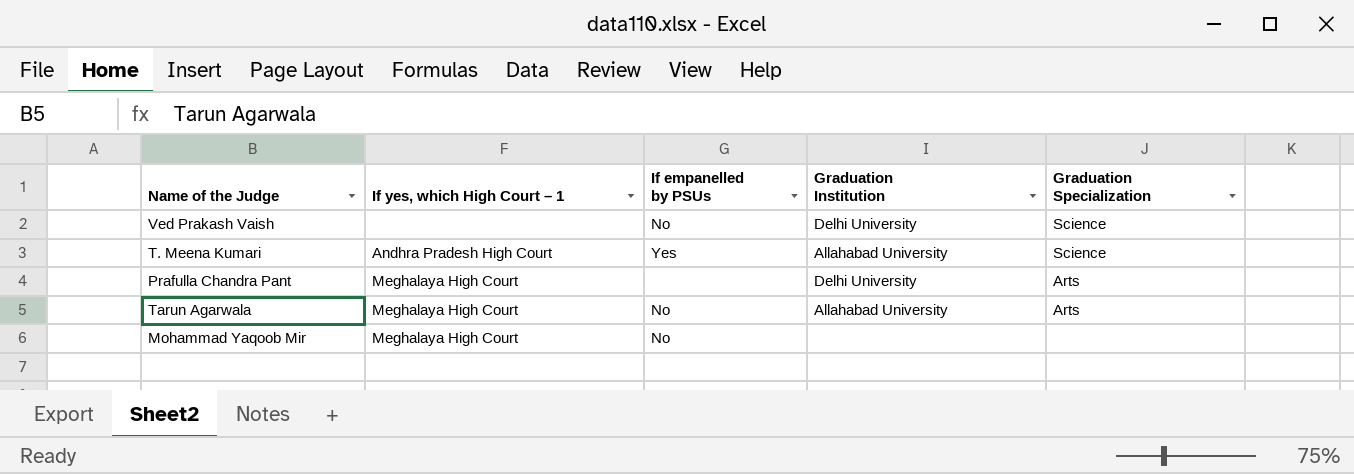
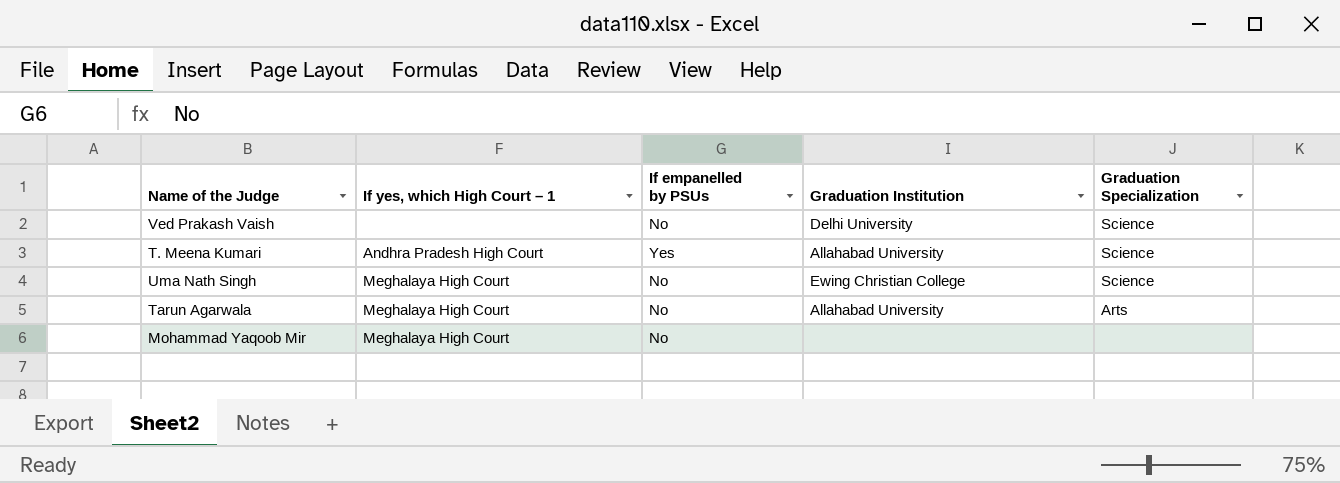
row Prafulla Chandra Pant: Meghalaya High Court | none | Delhi University | Arts -> none
row Uma Nath Singh: none -> Meghalaya High Court | No | Ewing Christian College | Science

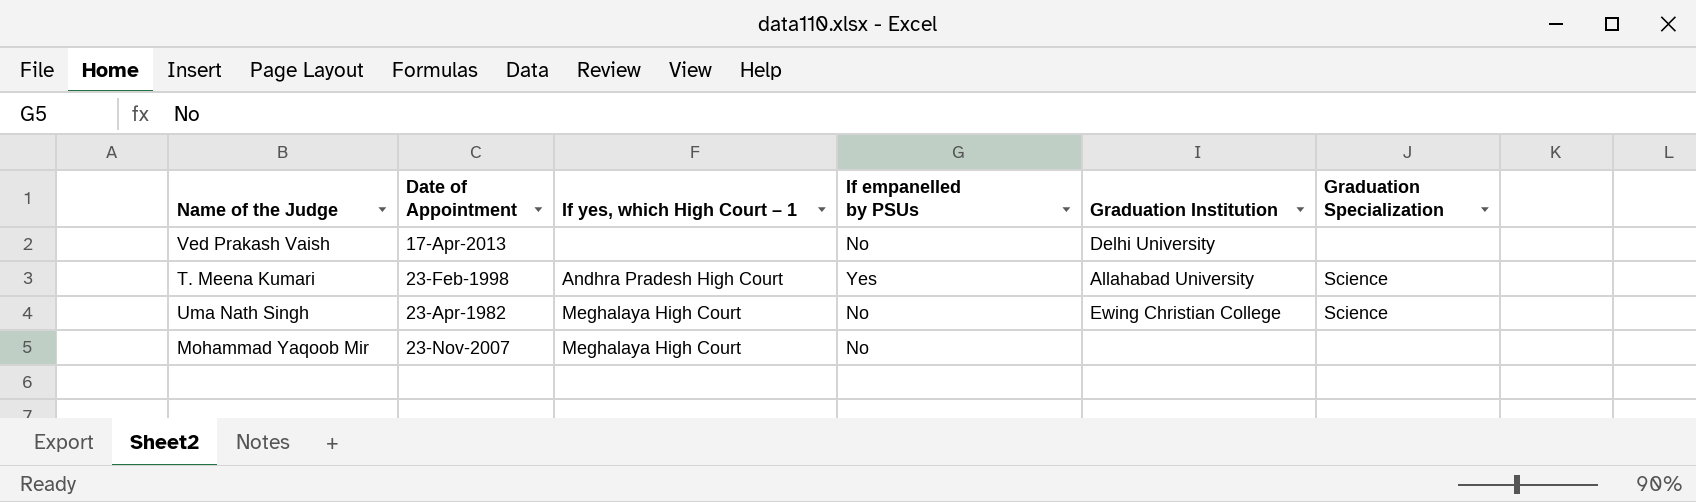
column Date of Appointment | position: none -> 2
row Tarun Agarwala: Meghalaya High Court | No | Allahabad University | Arts -> none
Ved Prakash Vaish | Graduation Specialization: Science -> none

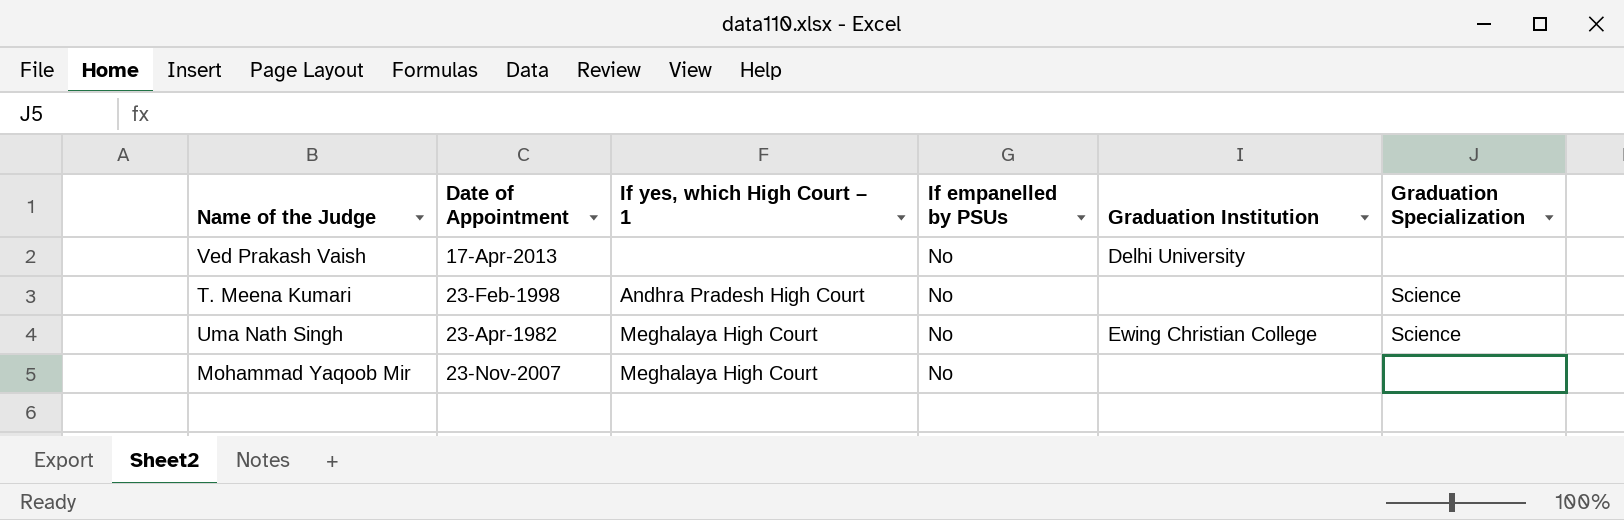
T. Meena Kumari | If empanelled by PSUs: Yes -> No
T. Meena Kumari | Graduation Institution: Allahabad University -> none

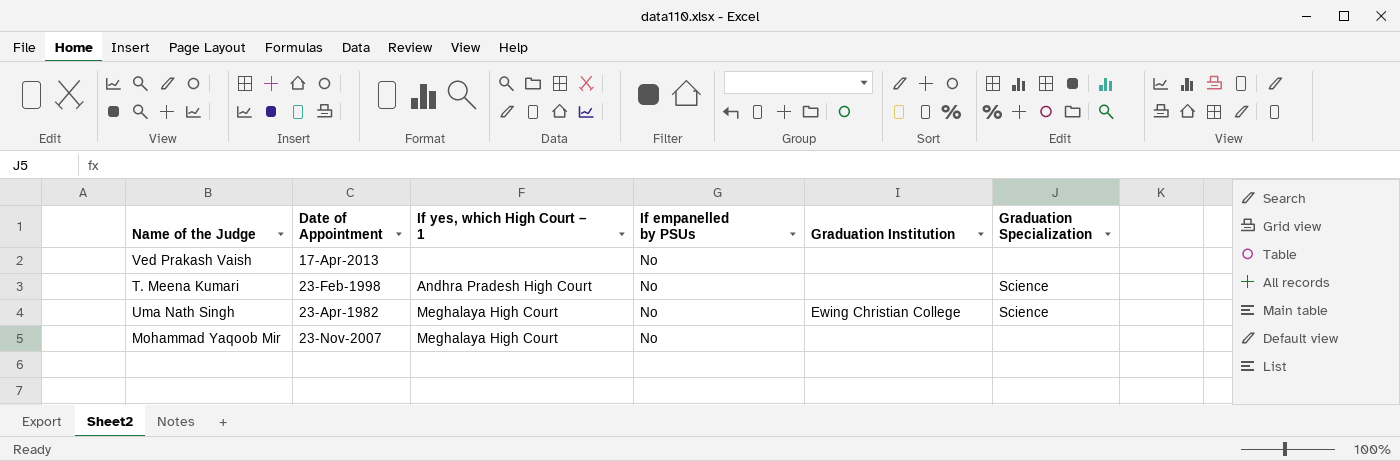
Ved Prakash Vaish | Graduation Institution: Delhi University -> none

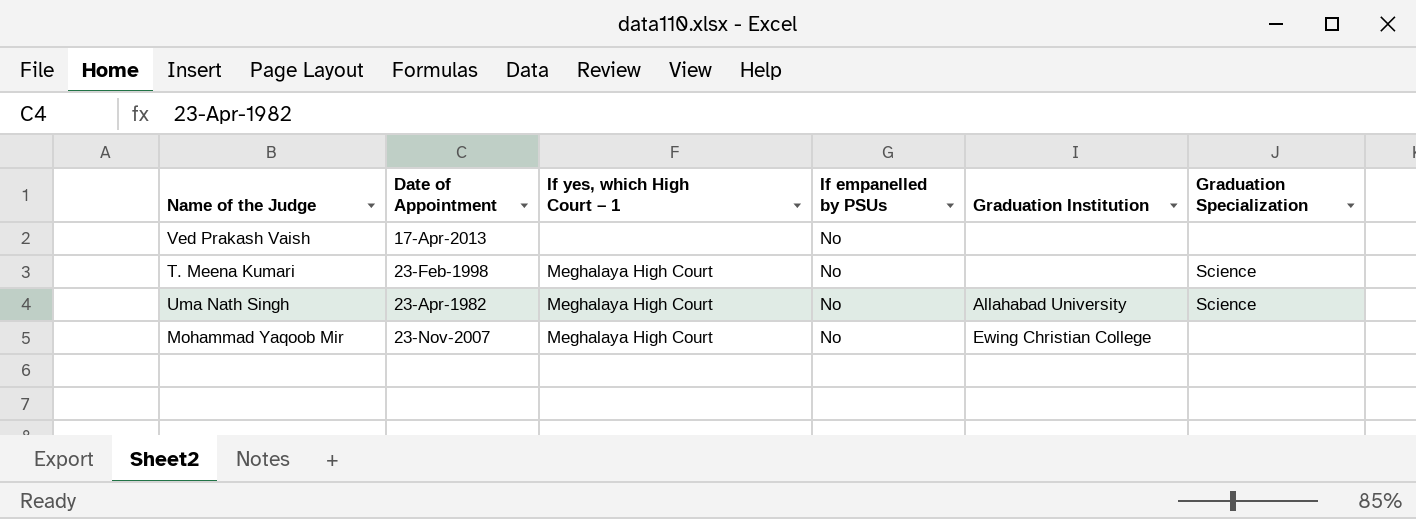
T. Meena Kumari | If yes, which High Court – 1: Andhra Pradesh High Court -> Meghalaya High Court
Uma Nath Singh | Graduation Institution: Ewing Christian College -> Allahabad University
Mohammad Yaqoob Mir | Graduation Institution: none -> Ewing Christian College

